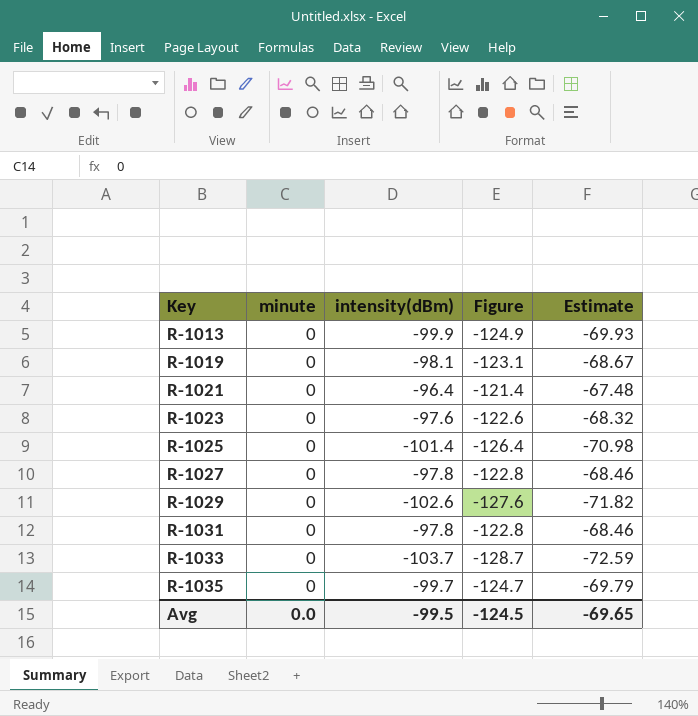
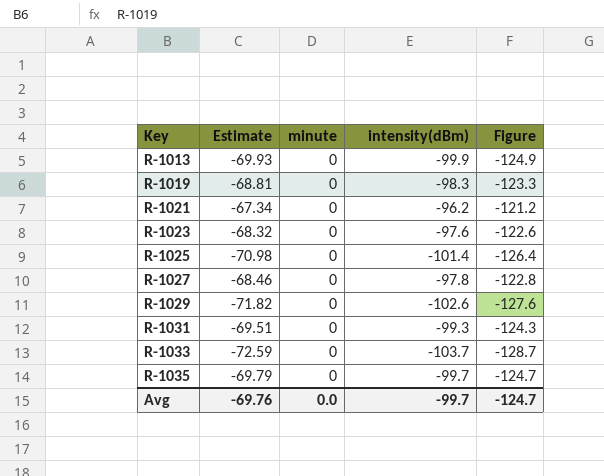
column Estimate | position: 5 -> 2
R-1019 | Estimate: -68.67 -> -68.81
R-1019 | intensity(dBm): -98.1 -> -98.3
R-1019 | Figure: -123.1 -> -123.3
R-1021 | Estimate: -67.48 -> -67.34
R-1021 | intensity(dBm): -96.4 -> -96.2
R-1021 | Figure: -121.4 -> -121.2
R-1031 | Estimate: -68.46 -> -69.51
R-1031 | intensity(dBm): -97.8 -> -99.3
R-1031 | Figure: -122.8 -> -124.3
Avg | Estimate: -69.65 -> -69.76
Avg | intensity(dBm): -99.5 -> -99.7
Avg | Figure: -124.5 -> -124.7

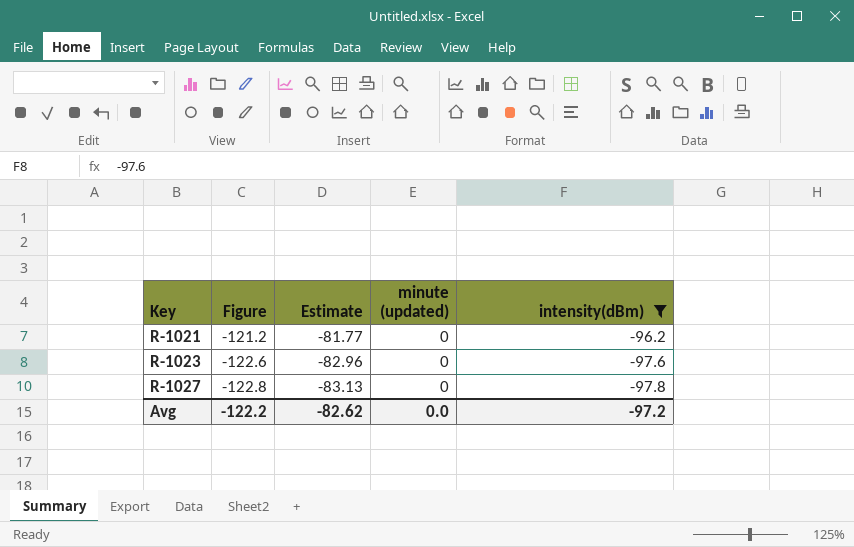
filter: none -> intensity(dBm) >= -97.8
column Figure | position: 5 -> 2
column Estimate | formula: [intensity(dBm)] * 0.7 -> [intensity(dBm)] * 0.85
column name: minute -> minute (updated)
Avg | Figure: -124.7 -> -122.2
Avg | Estimate: -69.76 -> -82.62
Avg | intensity(dBm): -99.7 -> -97.2

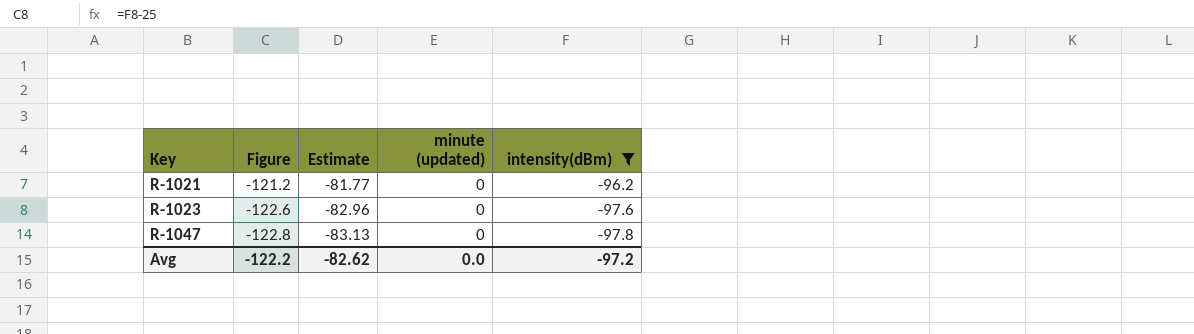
row R-1027: -122.8 | -83.13 | 0 | -97.8 -> none
row R-1047: none -> -122.8 | -83.13 | 0 | -97.8

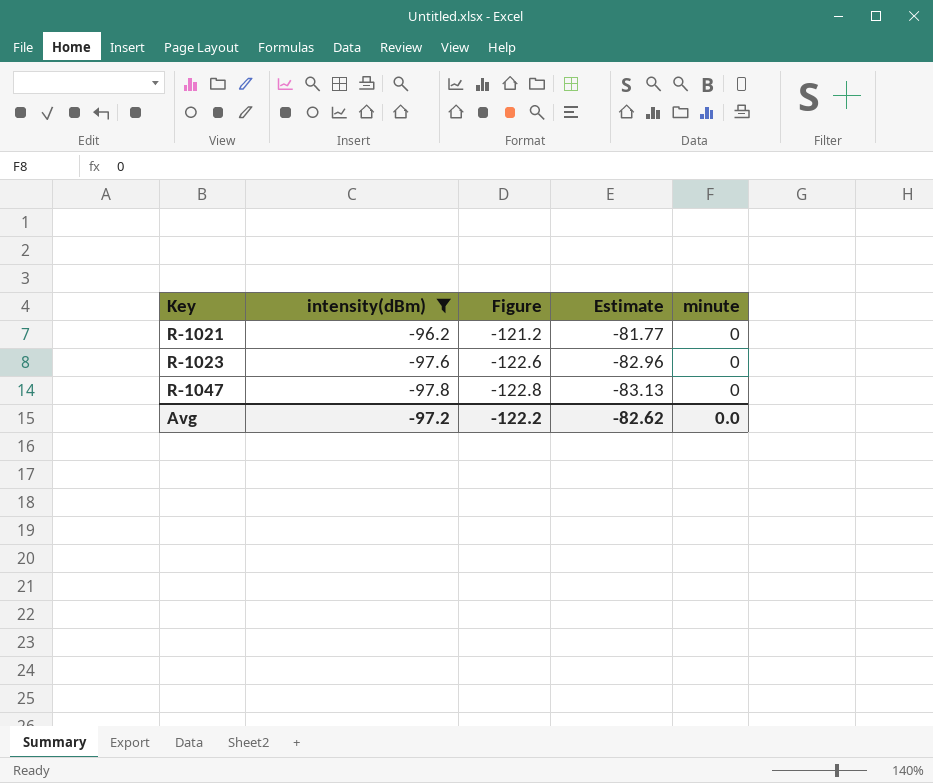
column intensity(dBm) | position: 5 -> 2
column name: minute (updated) -> minute

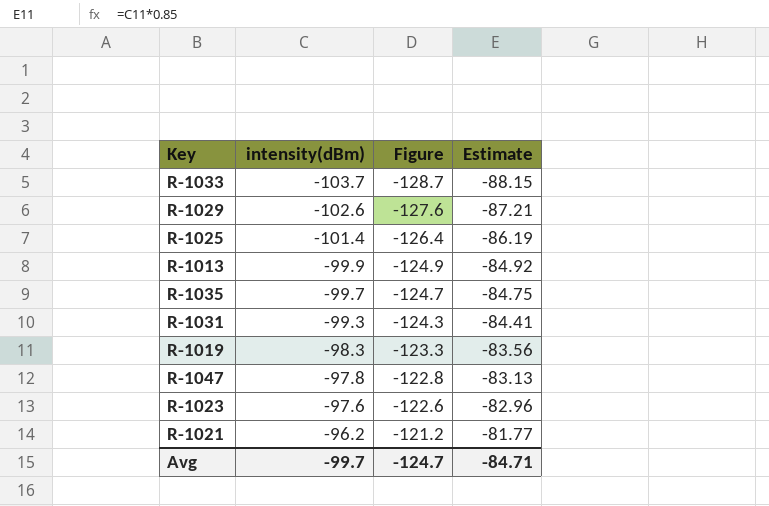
filter: intensity(dBm) >= -97.8 -> none
row order: Key ascending -> intensity(dBm) ascending
column minute | position: 5 -> none
Avg | intensity(dBm): -97.2 -> -99.7
Avg | Figure: -122.2 -> -124.7
Avg | Estimate: -82.62 -> -84.71

